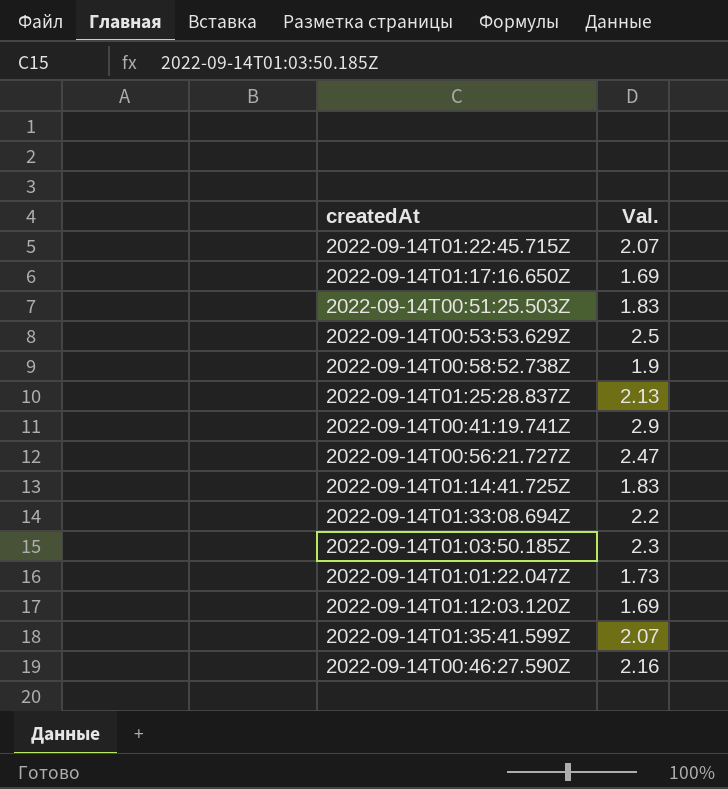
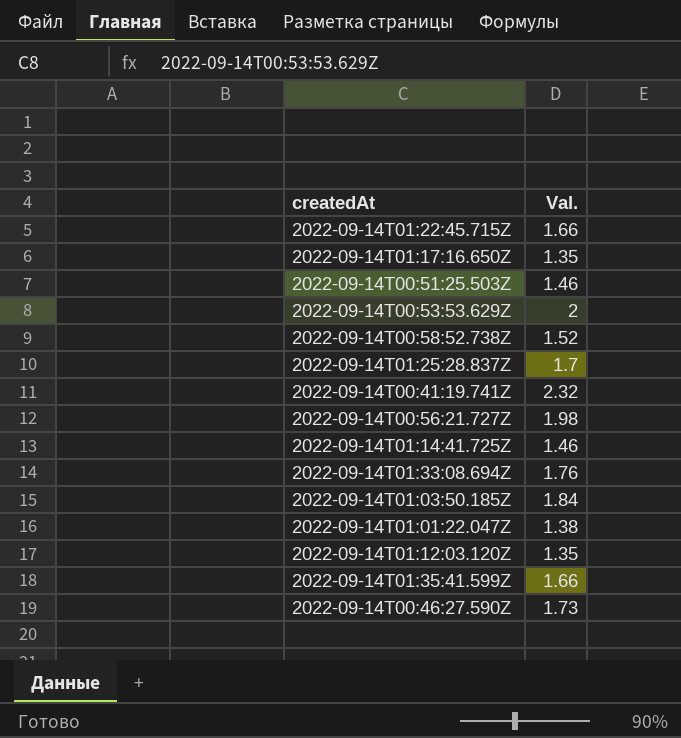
2022-09-14T01:22:45.715Z | Val.: 2.07 -> 1.66
2022-09-14T01:17:16.650Z | Val.: 1.69 -> 1.35
2022-09-14T00:51:25.503Z | Val.: 1.83 -> 1.46
2022-09-14T00:53:53.629Z | Val.: 2.5 -> 2
2022-09-14T00:58:52.738Z | Val.: 1.9 -> 1.52
2022-09-14T01:25:28.837Z | Val.: 2.13 -> 1.7
2022-09-14T00:41:19.741Z | Val.: 2.9 -> 2.32
2022-09-14T00:56:21.727Z | Val.: 2.47 -> 1.98
2022-09-14T01:14:41.725Z | Val.: 1.83 -> 1.46
2022-09-14T01:33:08.694Z | Val.: 2.2 -> 1.76
2022-09-14T01:03:50.185Z | Val.: 2.3 -> 1.84
2022-09-14T01:01:22.047Z | Val.: 1.73 -> 1.38
2022-09-14T01:12:03.120Z | Val.: 1.69 -> 1.35
2022-09-14T01:35:41.599Z | Val.: 2.07 -> 1.66
2022-09-14T00:46:27.590Z | Val.: 2.16 -> 1.73

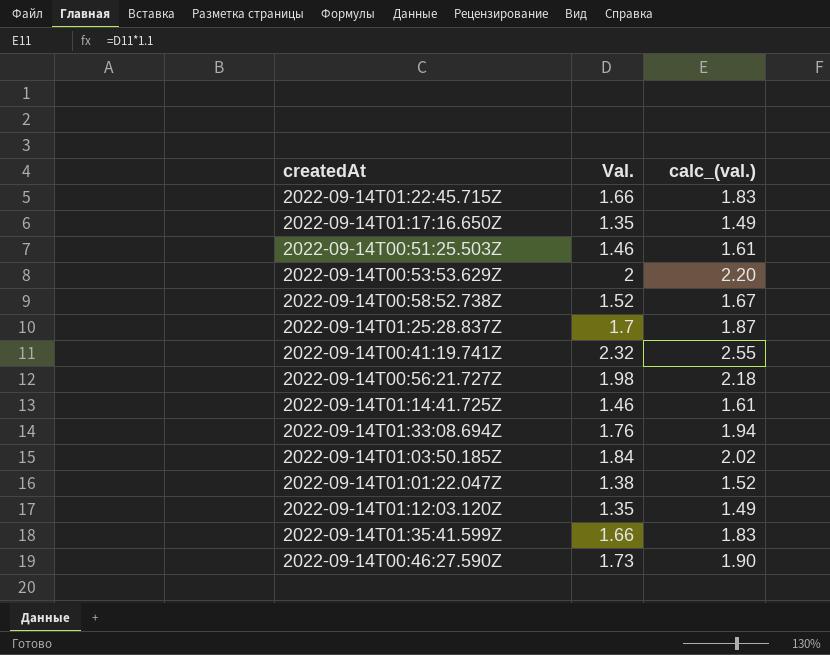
column calc_(val.) | formula: none -> [Val.] * 1.1

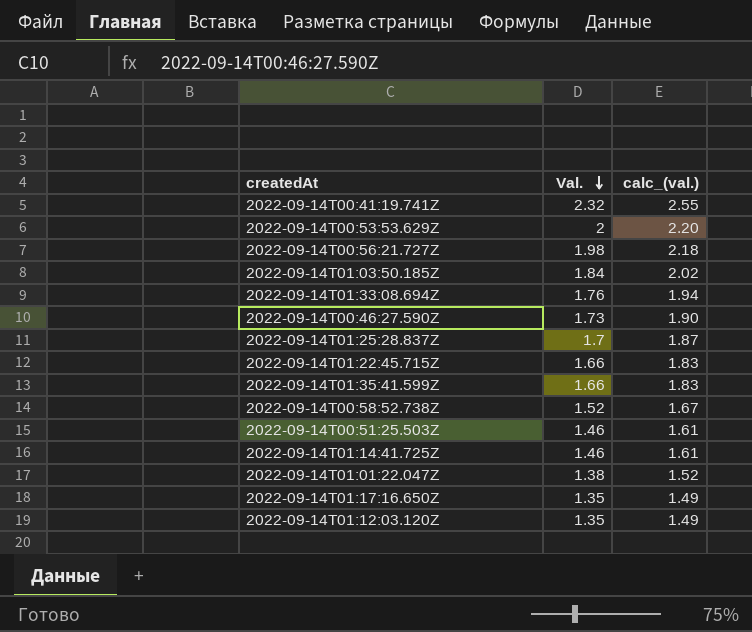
row order: none -> Val. descending

